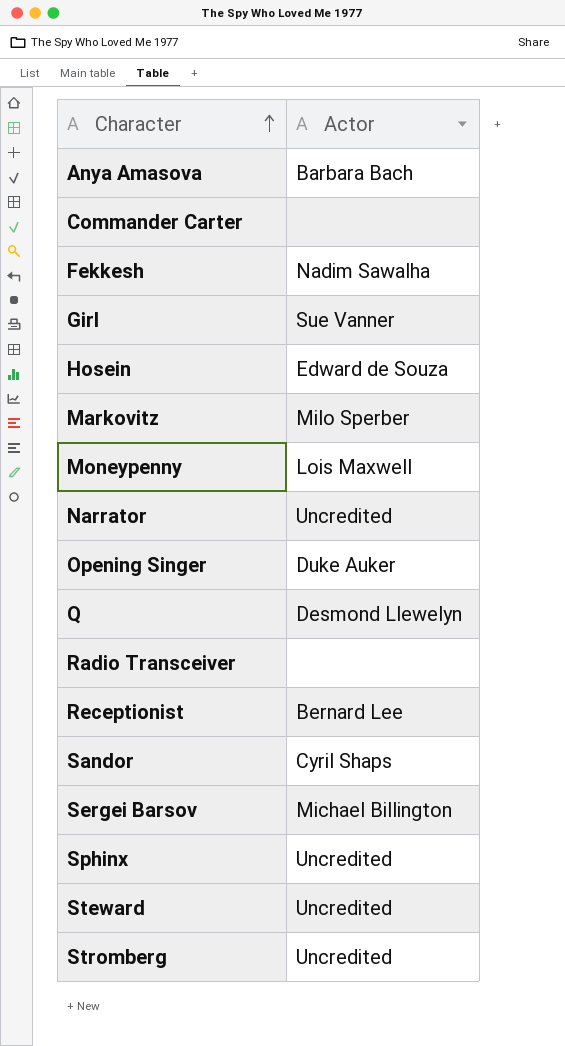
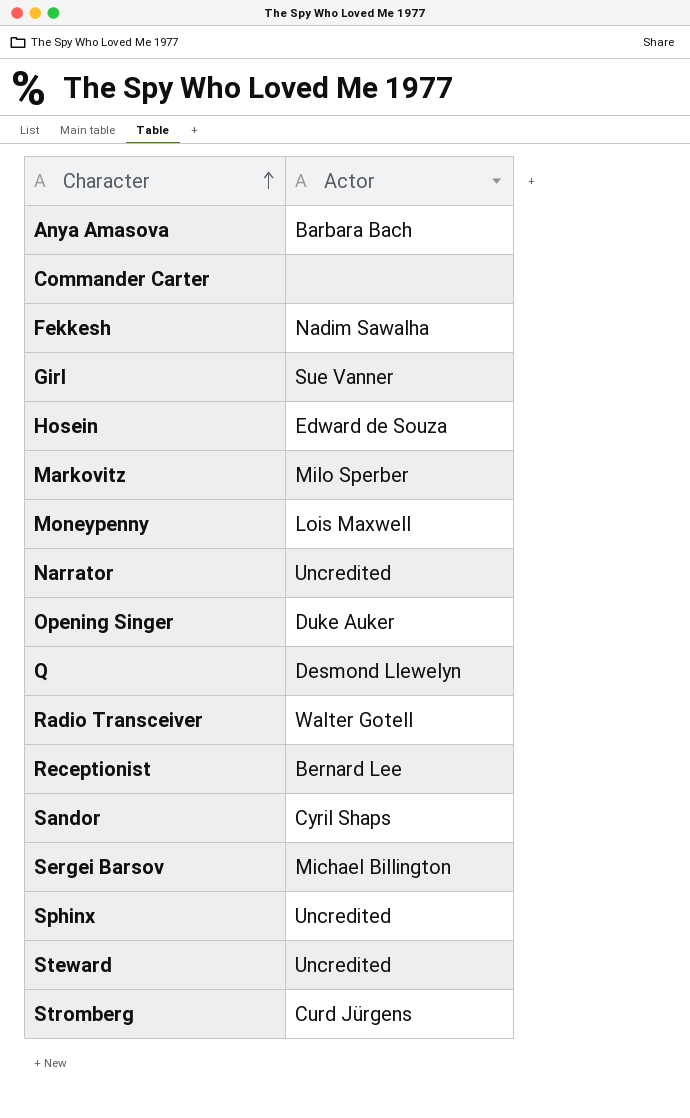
Radio Transceiver | Actor: none -> Walter Gotell
Stromberg | Actor: Uncredited -> Curd Jürgens

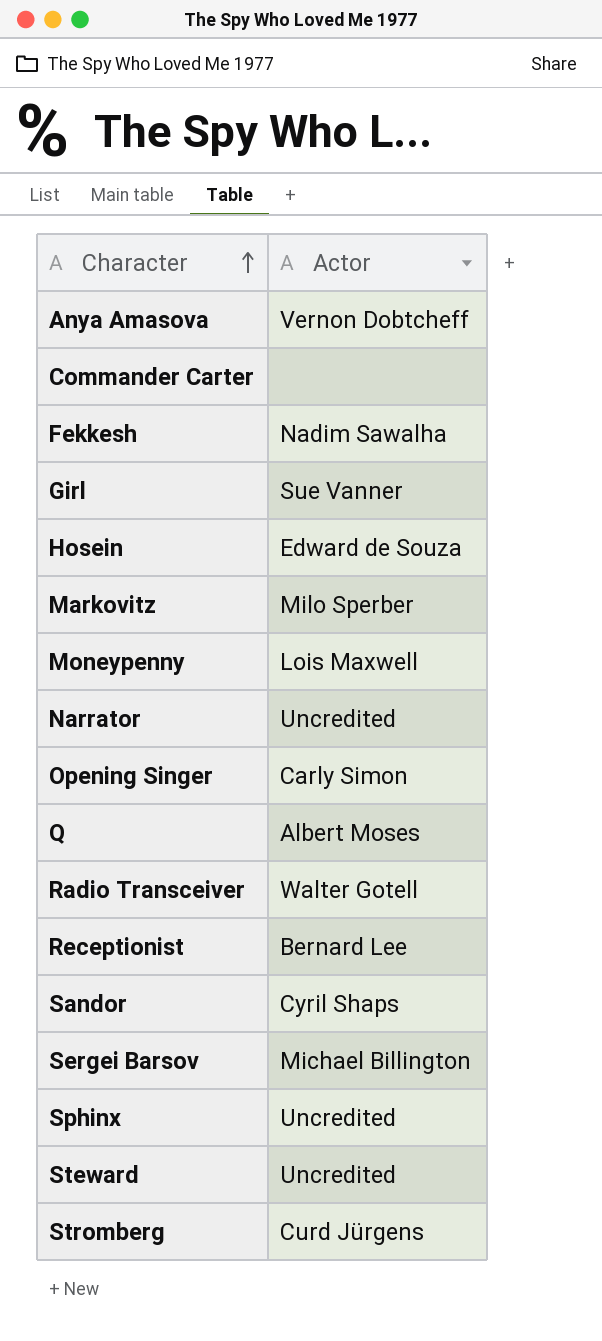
Anya Amasova | Actor: Barbara Bach -> Vernon Dobtcheff
Opening Singer | Actor: Duke Auker -> Carly Simon
Q | Actor: Desmond Llewelyn -> Albert Moses

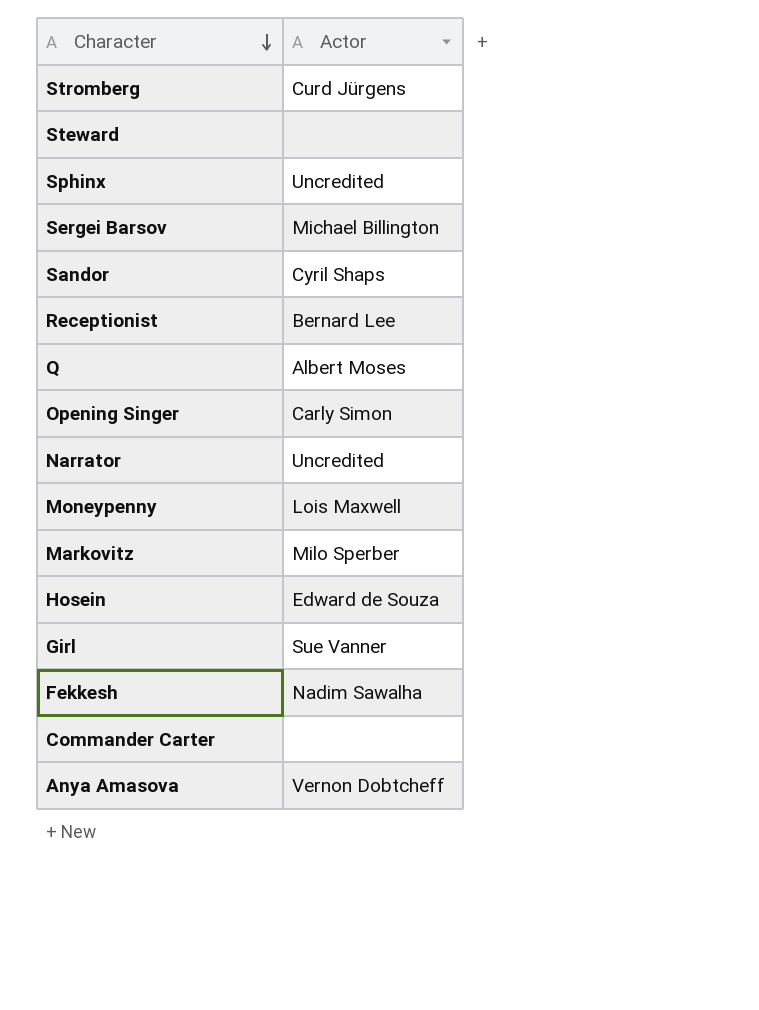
row order: Character ascending -> Character descending
row Radio Transceiver: Walter Gotell -> none
Steward | Actor: Uncredited -> none

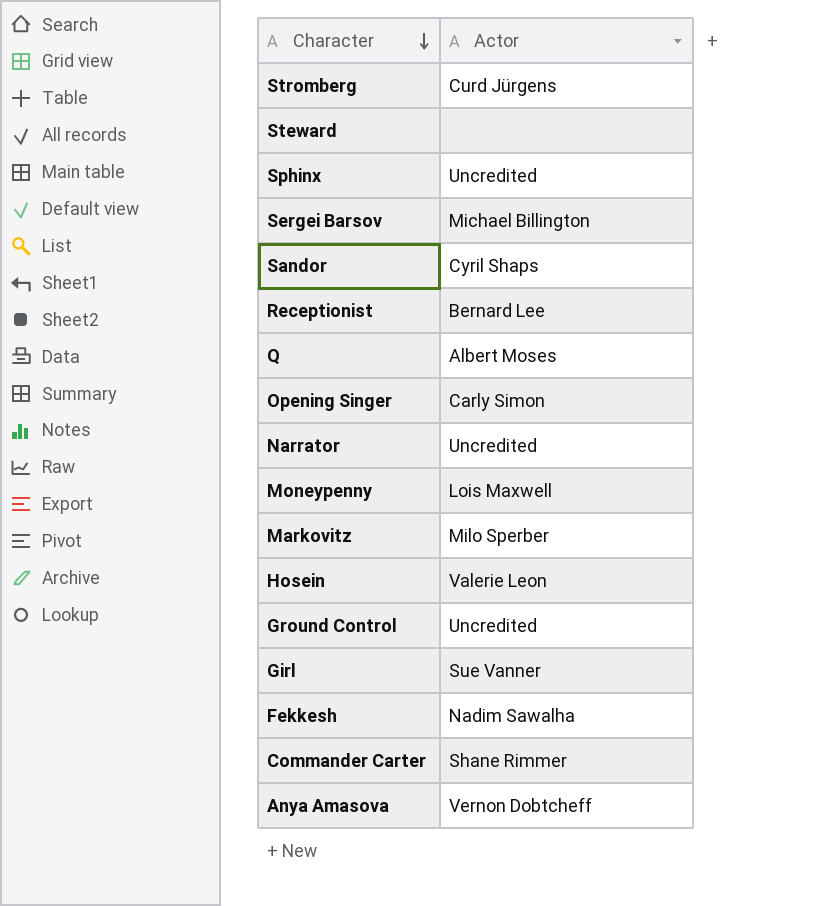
Hosein | Actor: Edward de Souza -> Valerie Leon
row Ground Control: none -> Uncredited
Commander Carter | Actor: none -> Shane Rimmer

